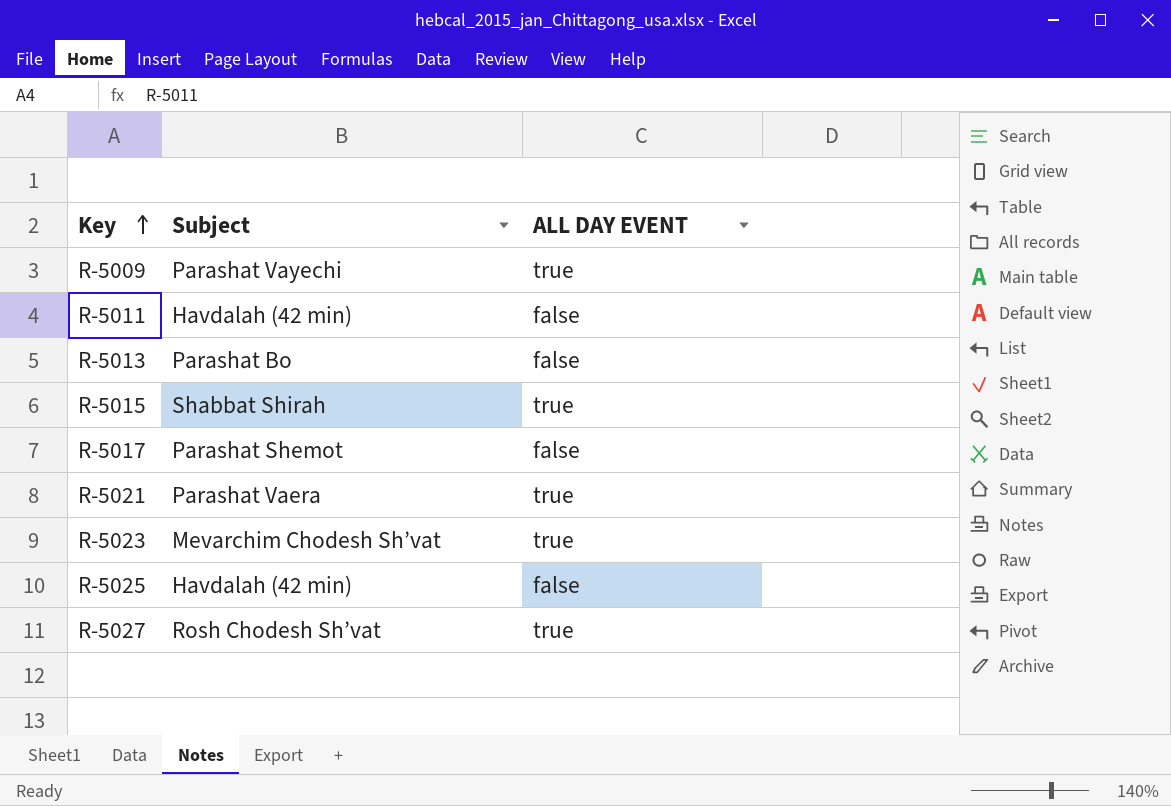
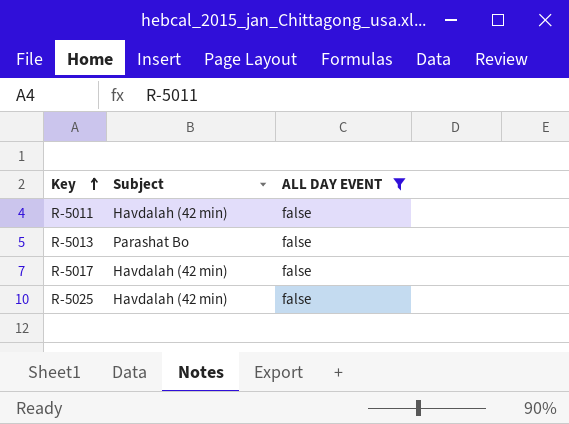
filter: none -> ALL DAY EVENT = false
R-5017 | Subject: Parashat Shemot -> Havdalah (42 min)

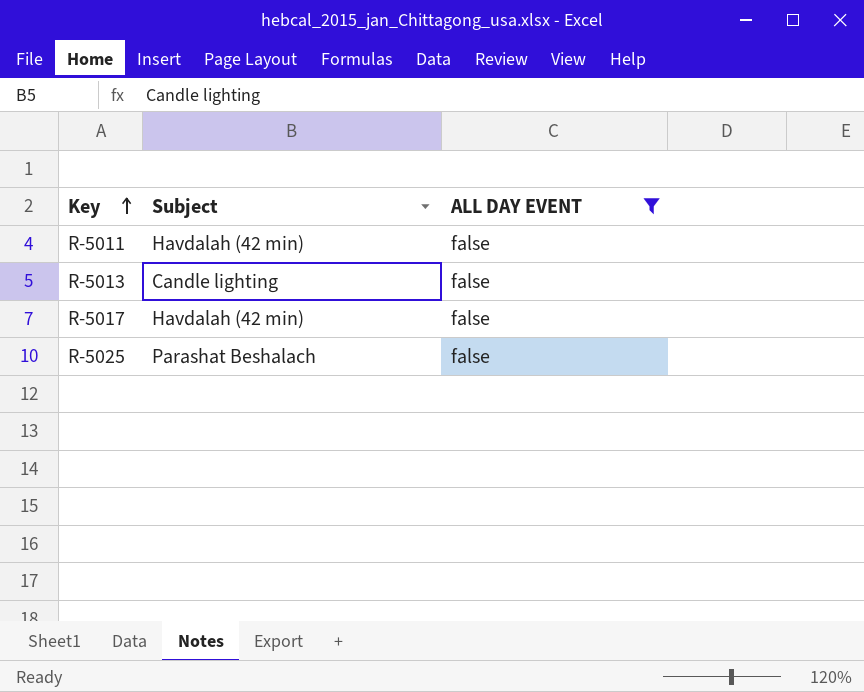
R-5013 | Subject: Parashat Bo -> Candle lighting
R-5025 | Subject: Havdalah (42 min) -> Parashat Beshalach

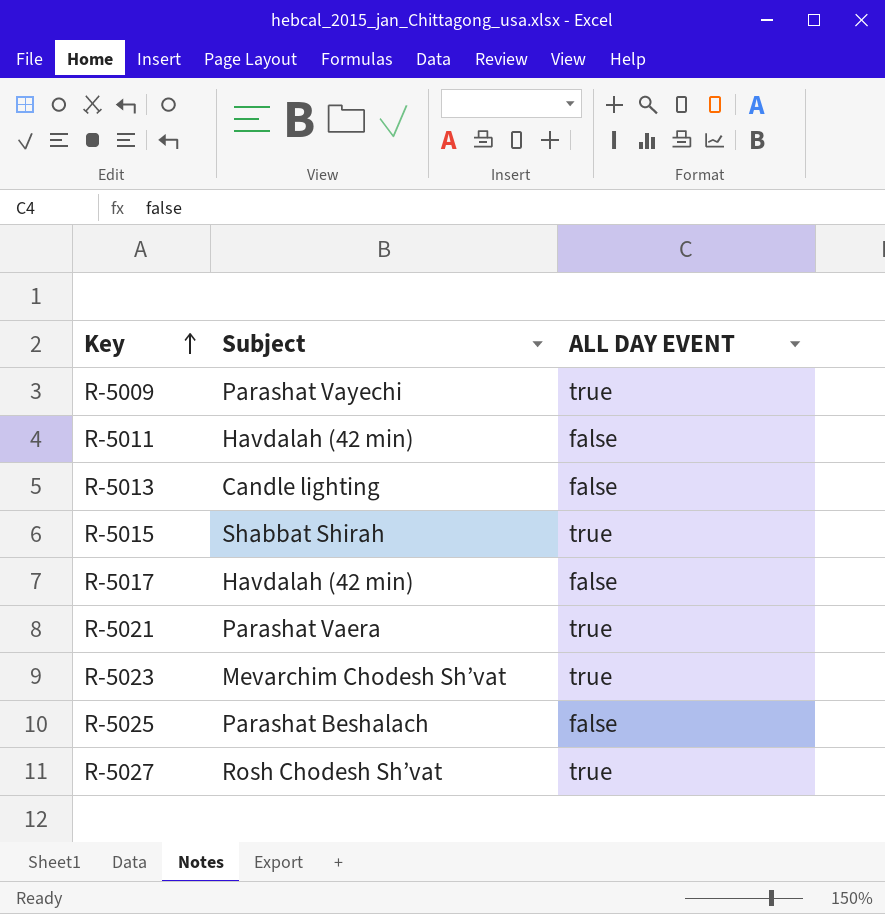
filter: ALL DAY EVENT = false -> none

